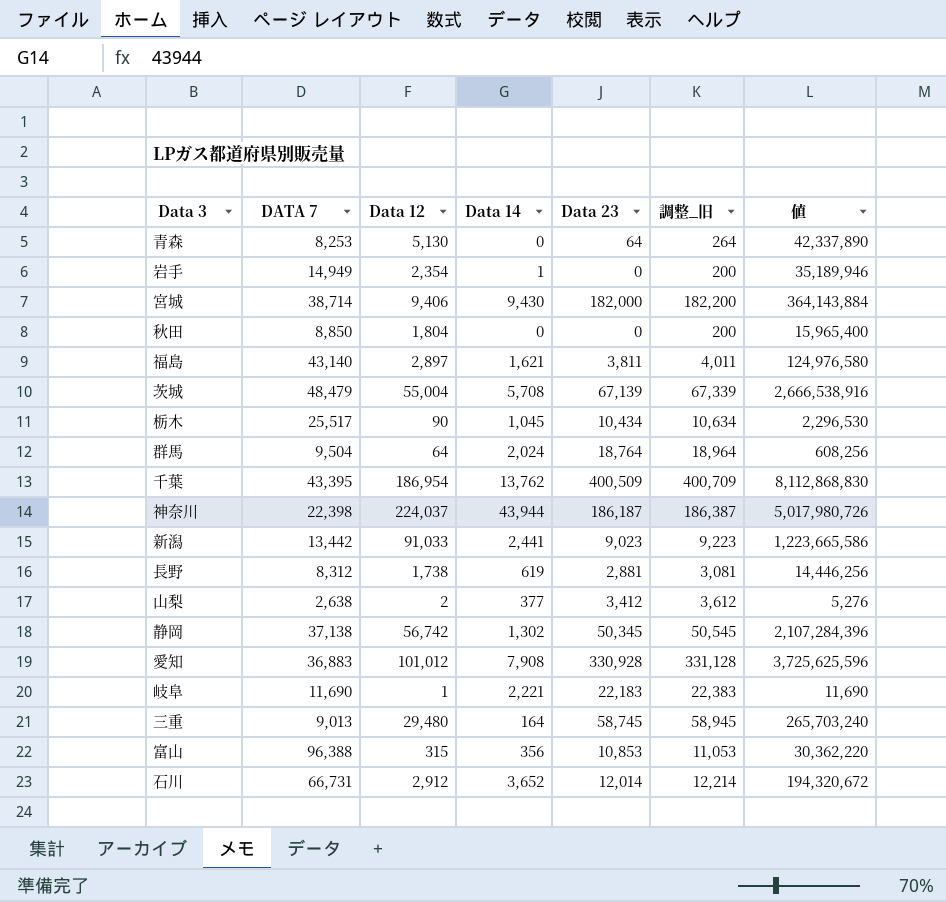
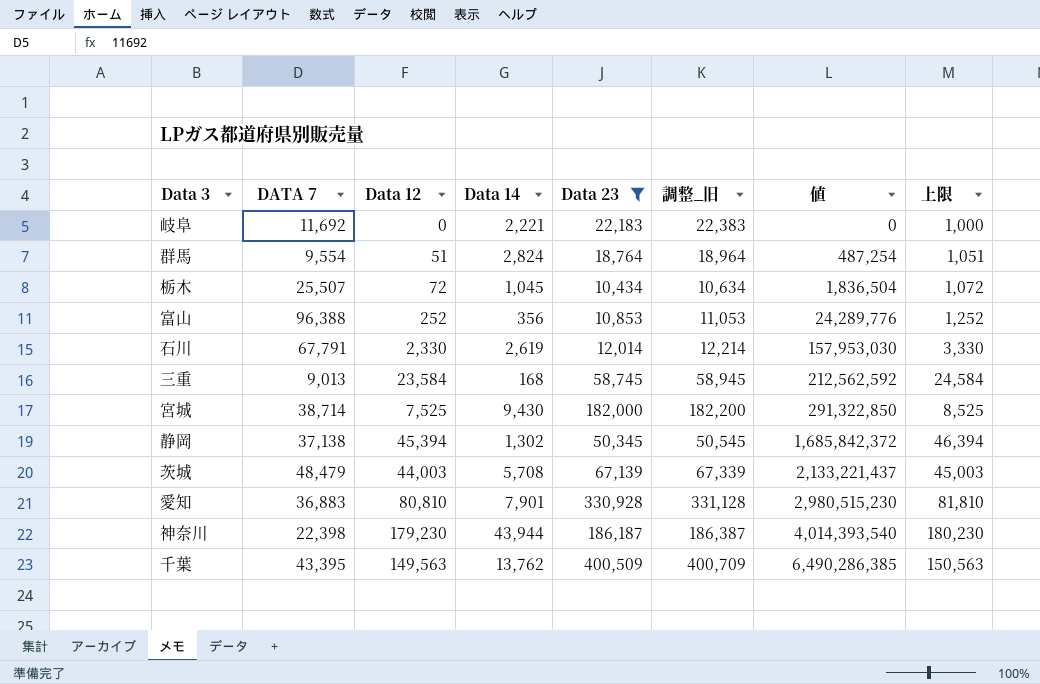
filter: none -> Data 23 >= 10,434
row order: none -> 値 ascending
column 上限 | formula: none -> [Data 12] + 1000
岐阜 | DATA 7: 11,690 -> 11,692
岐阜 | Data 12: 1 -> 0
岐阜 | 値: 11,690 -> 0
群馬 | DATA 7: 9,504 -> 9,554
群馬 | Data 12: 64 -> 51
群馬 | Data 14: 2,024 -> 2,824
群馬 | 値: 608,256 -> 487,254
栃木 | DATA 7: 25,517 -> 25,507
栃木 | Data 12: 90 -> 72
栃木 | 値: 2,296,530 -> 1,836,504
富山 | Data 12: 315 -> 252
富山 | 値: 30,362,220 -> 24,289,776
石川 | DATA 7: 66,731 -> 67,791
石川 | Data 12: 2,912 -> 2,330
石川 | Data 14: 3,652 -> 2,619
石川 | 値: 194,320,672 -> 157,953,030
三重 | Data 12: 29,480 -> 23,584
三重 | Data 14: 164 -> 168
三重 | 値: 265,703,240 -> 212,562,592
宮城 | Data 12: 9,406 -> 7,525
宮城 | 値: 364,143,884 -> 291,322,850
静岡 | Data 12: 56,742 -> 45,394
静岡 | 値: 2,107,284,396 -> 1,685,842,372
茨城 | Data 12: 55,004 -> 44,003
茨城 | 値: 2,666,538,916 -> 2,133,221,437
愛知 | Data 12: 101,012 -> 80,810
愛知 | Data 14: 7,908 -> 7,901
愛知 | 値: 3,725,625,596 -> 2,980,515,230
神奈川 | Data 12: 224,037 -> 179,230
神奈川 | 値: 5,017,980,726 -> 4,014,393,540
千葉 | Data 12: 186,954 -> 149,563
千葉 | 値: 8,112,868,830 -> 6,490,286,385

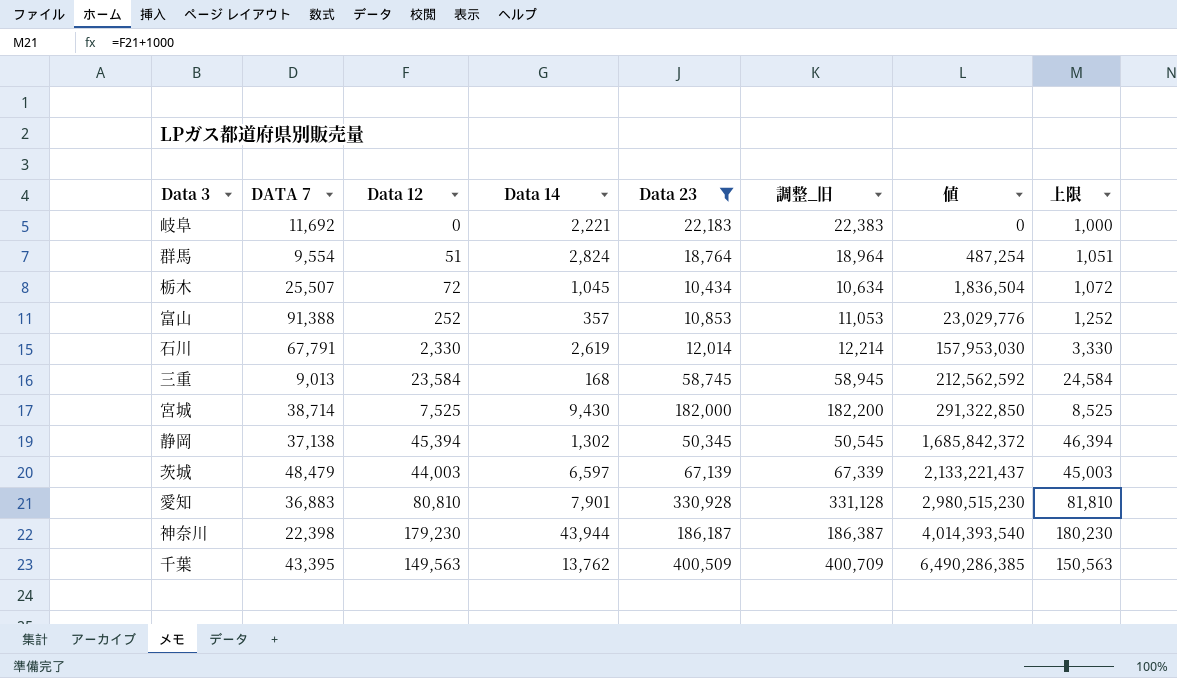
富山 | DATA 7: 96,388 -> 91,388
富山 | Data 14: 356 -> 357
富山 | 値: 24,289,776 -> 23,029,776
茨城 | Data 14: 5,708 -> 6,597

